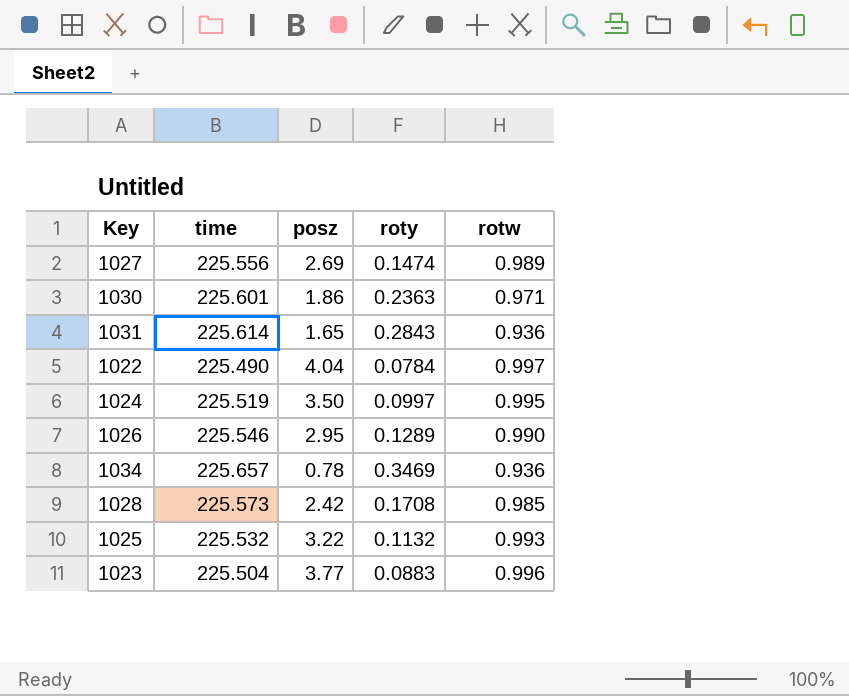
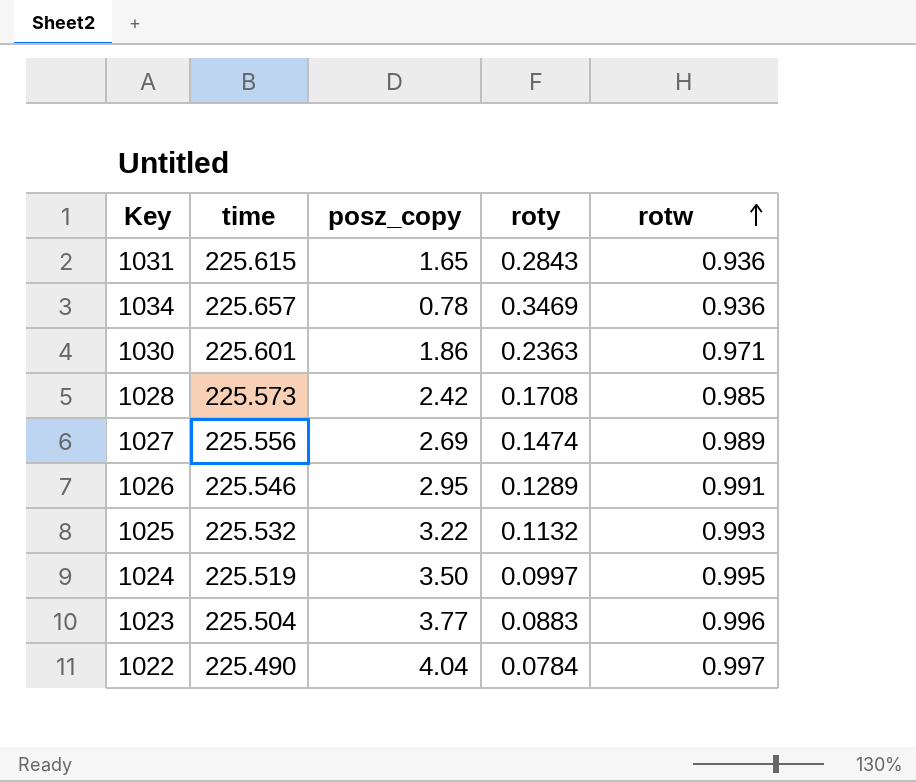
row order: none -> rotw ascending
column name: posz -> posz_copy
1031 | time: 225.614 -> 225.615
1026 | rotw: 0.990 -> 0.991

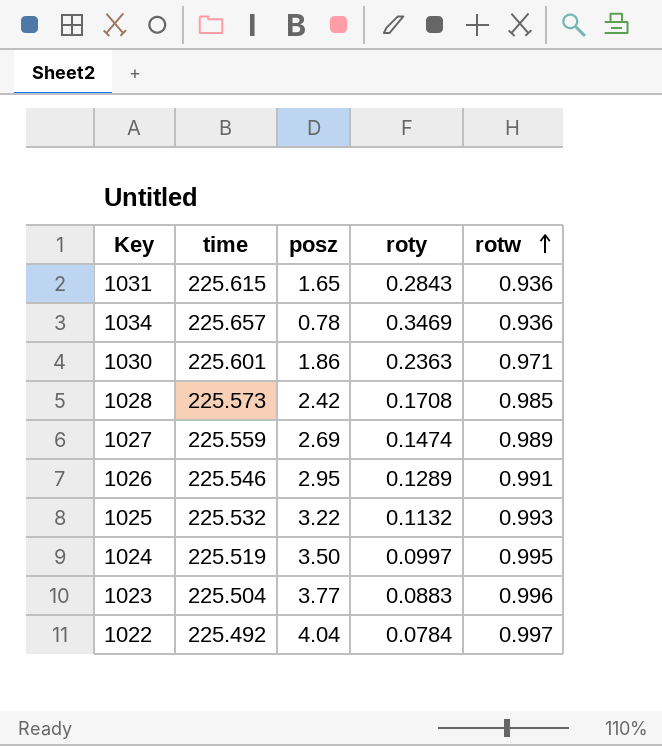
column name: posz_copy -> posz
1027 | time: 225.556 -> 225.559
1022 | time: 225.490 -> 225.492

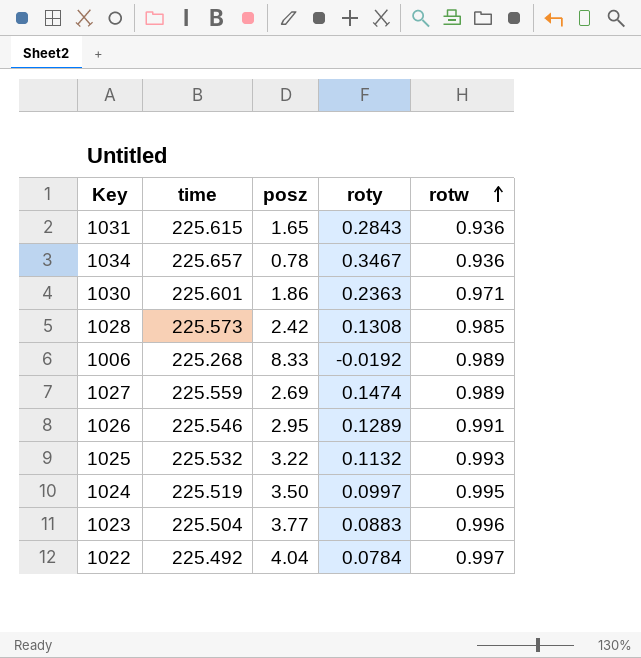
1034 | roty: 0.3469 -> 0.3467
1028 | roty: 0.1708 -> 0.1308
row 1006: none -> 225.268 | 8.33 | -0.0192 | 0.989

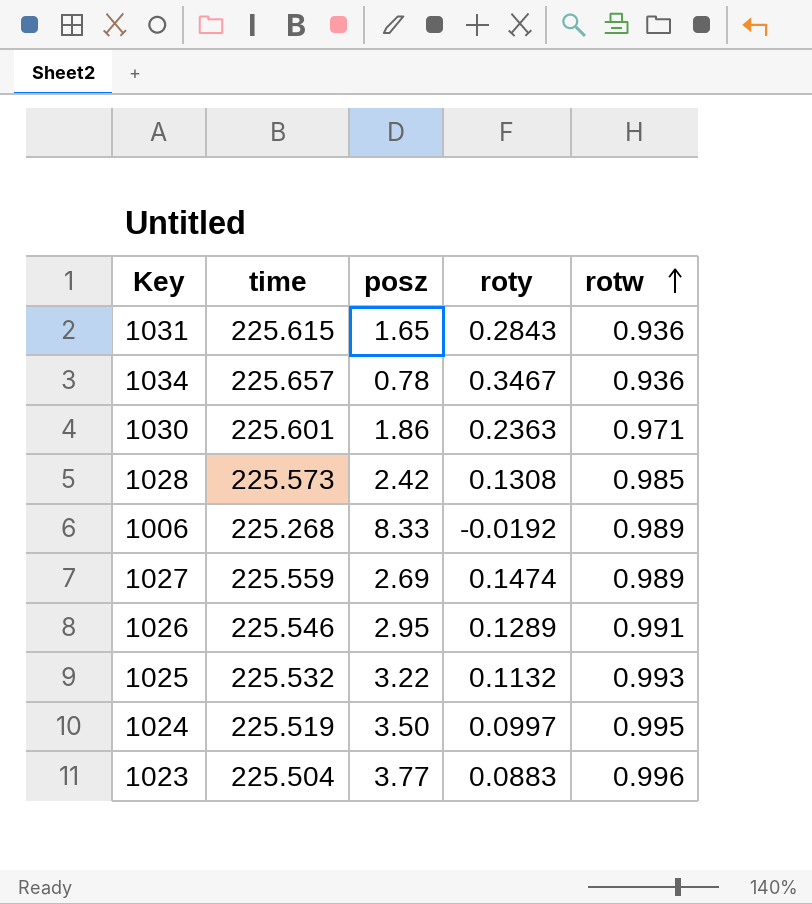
row 1022: 225.492 | 4.04 | 0.0784 | 0.997 -> none

